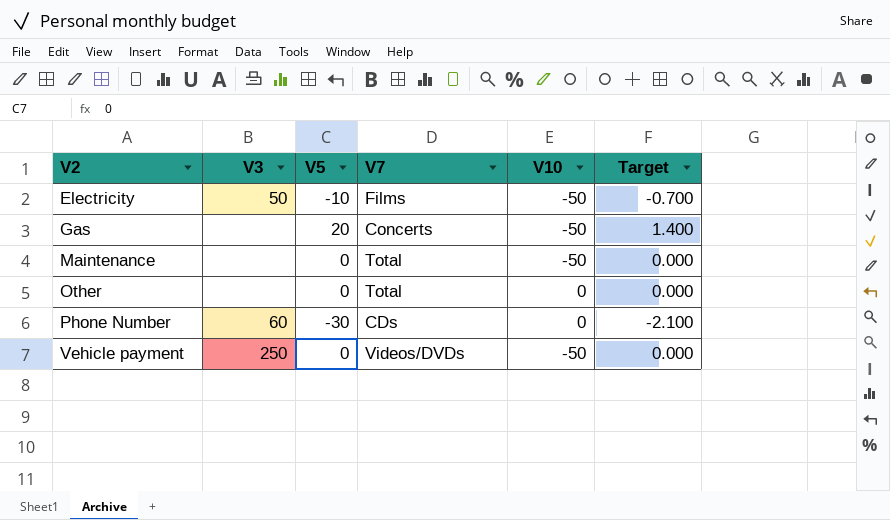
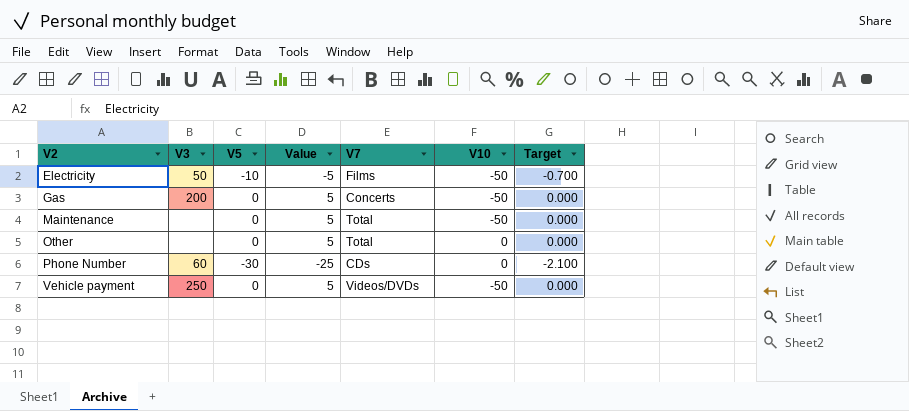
column Value | formula: none -> [V5] + 5
Gas | V3: none -> 200
Gas | V5: 20 -> 0
Gas | Target: 1.400 -> 0.000

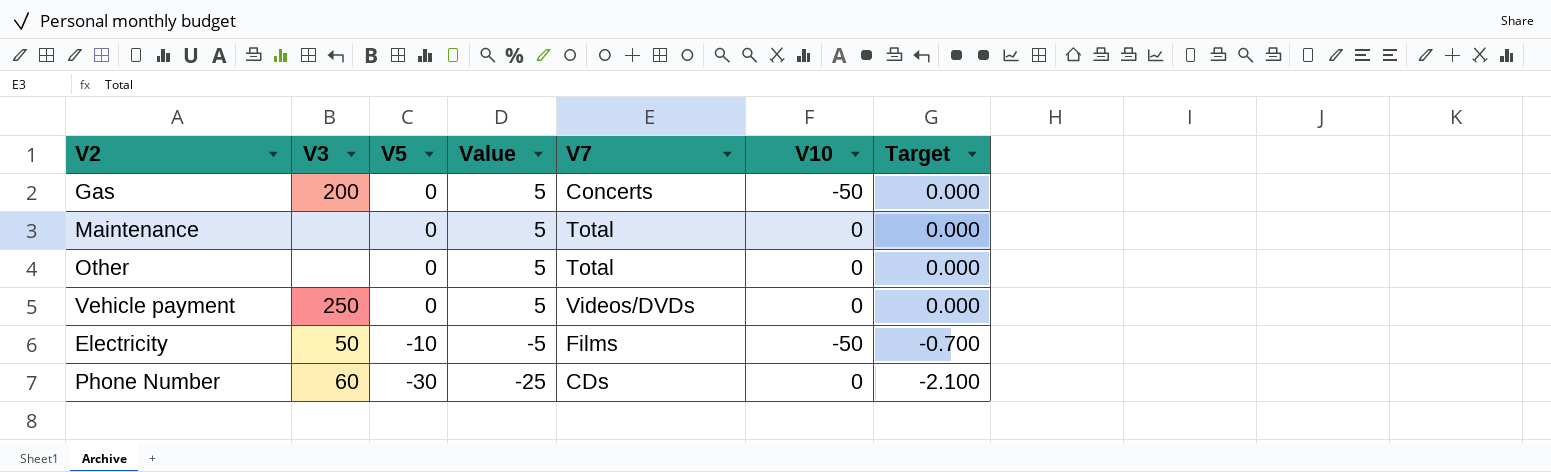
row order: V2 ascending -> V5 descending
Maintenance | V10: -50 -> 0
Vehicle payment | V10: -50 -> 0

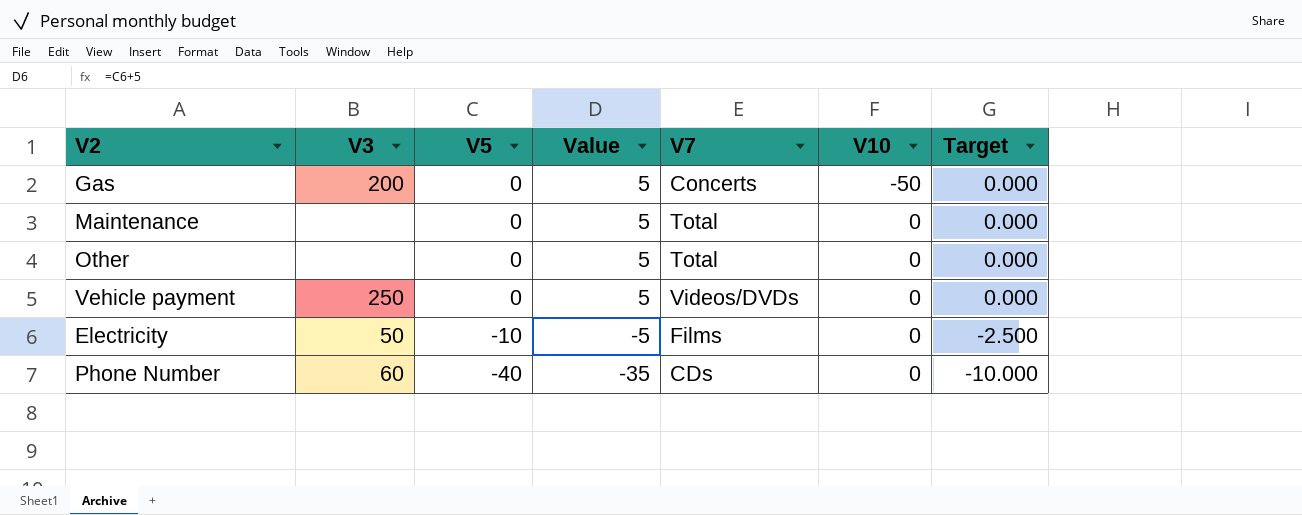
column Target | formula: [V5] * 0.07 -> [V5] * 0.25
Electricity | V10: -50 -> 0
Phone Number | V5: -30 -> -40
Phone Number | Value: -25 -> -35

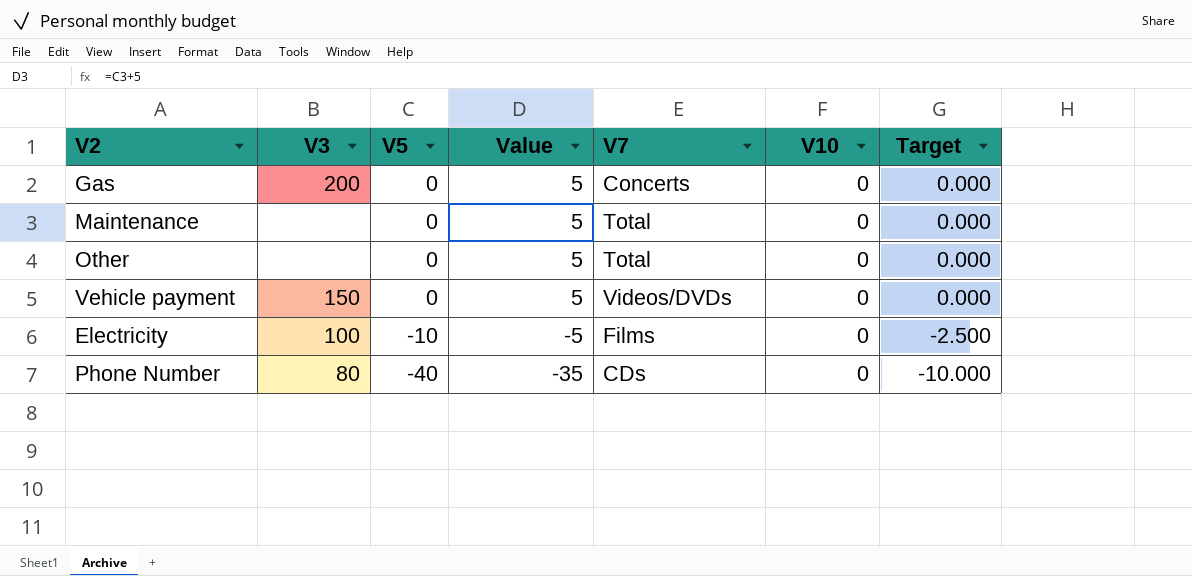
Gas | V10: -50 -> 0
Vehicle payment | V3: 250 -> 150
Electricity | V3: 50 -> 100
Phone Number | V3: 60 -> 80

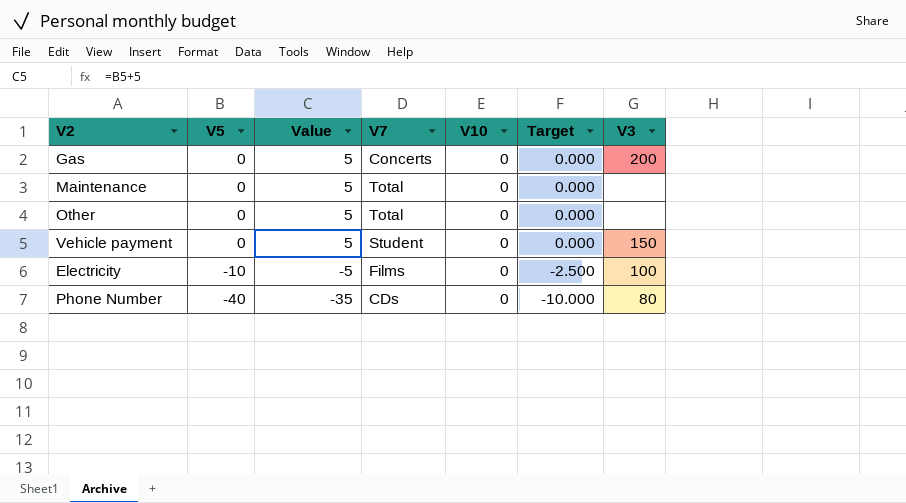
column V3 | position: 2 -> 7
Vehicle payment | V7: Videos/DVDs -> Student

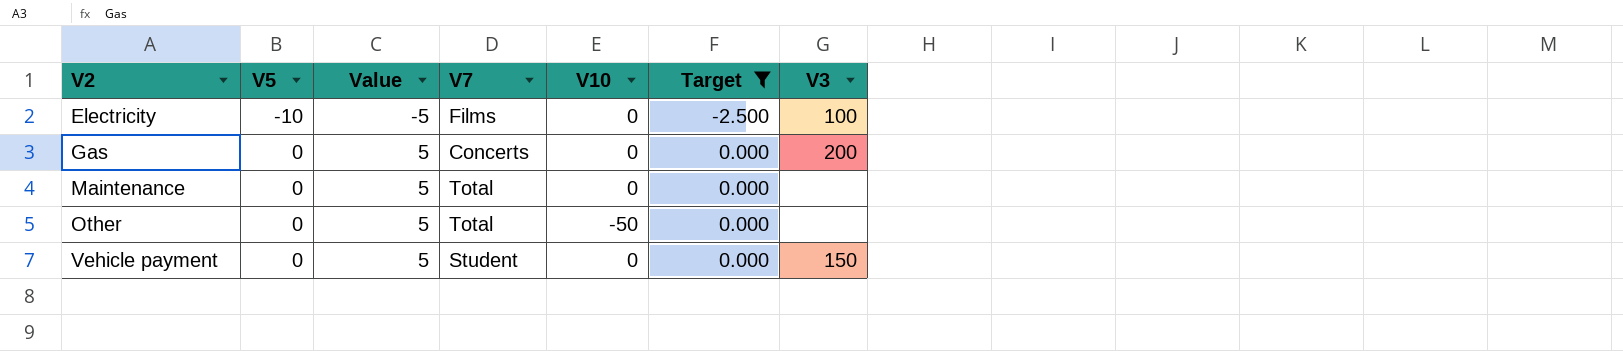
filter: none -> Target != -10.000
row order: V5 descending -> V2 ascending
Other | V10: 0 -> -50

